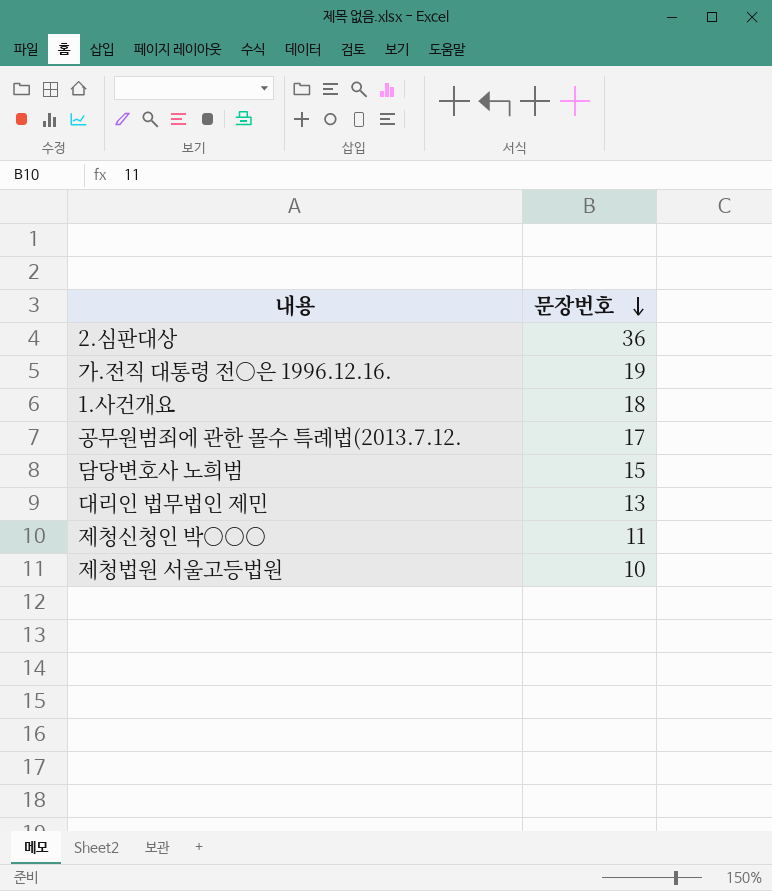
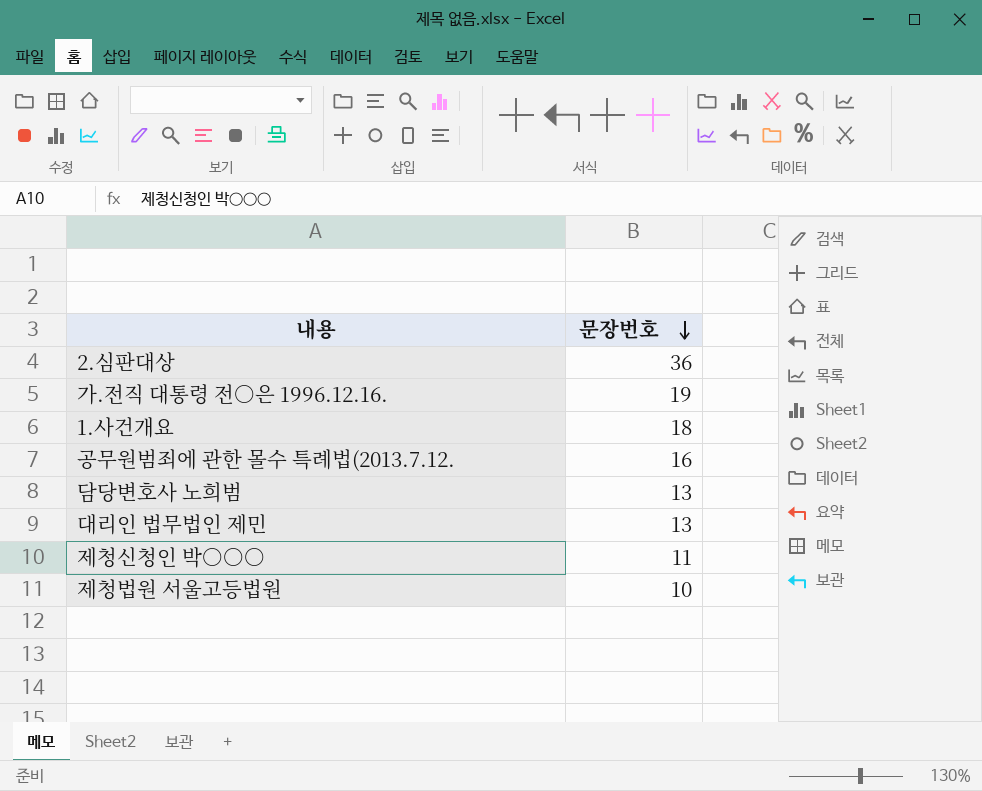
공무원범죄에 관한 몰수 특례법(2013.7.12. | 문장번호: 17 -> 16
담당변호사 노희범 | 문장번호: 15 -> 13

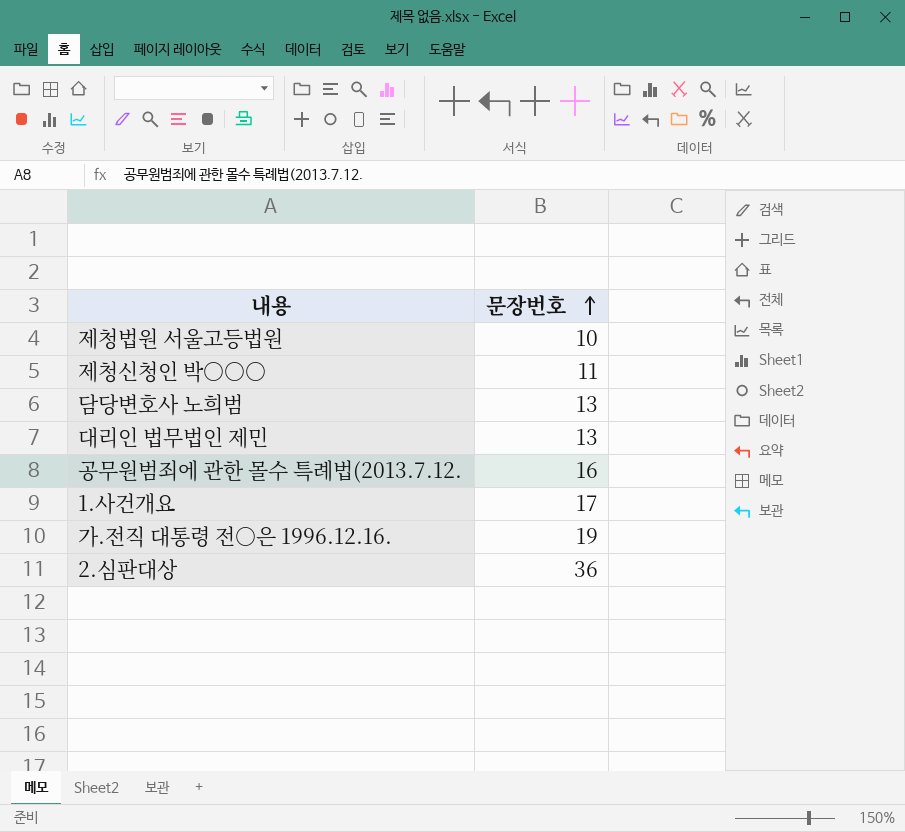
row order: 문장번호 descending -> 문장번호 ascending
1.사건개요 | 문장번호: 18 -> 17

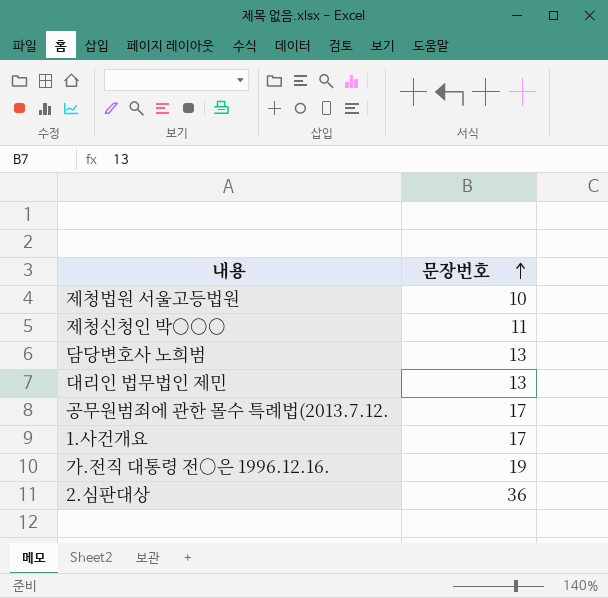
공무원범죄에 관한 몰수 특례법(2013.7.12. | 문장번호: 16 -> 17

